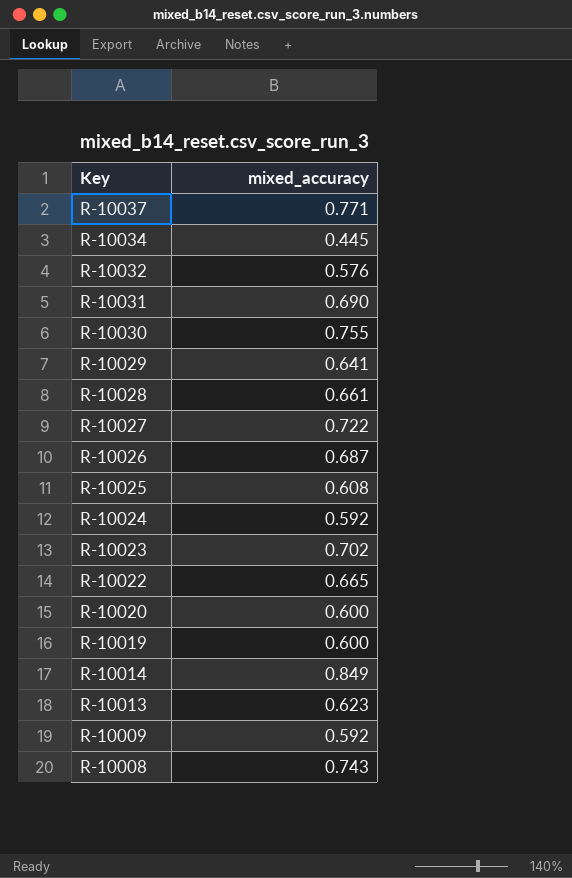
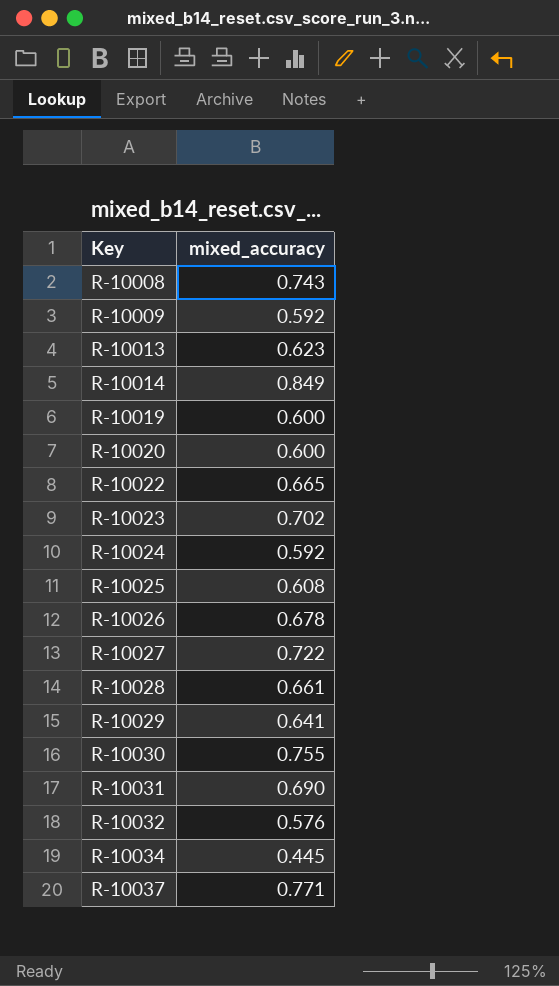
row order: Key descending -> Key ascending
R-10026 | mixed_accuracy: 0.687 -> 0.678

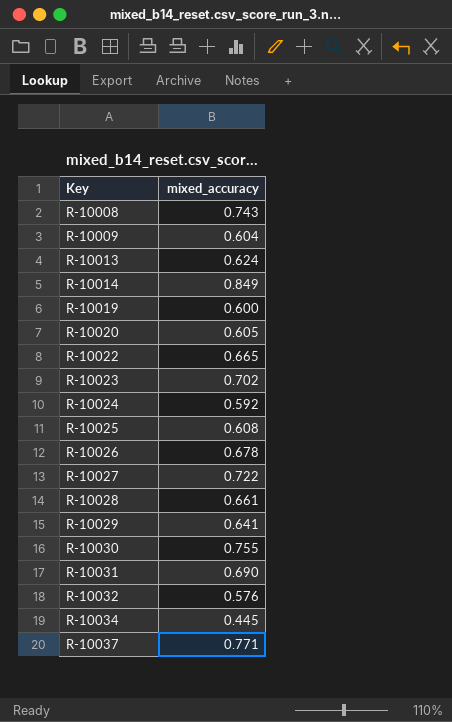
R-10009 | mixed_accuracy: 0.592 -> 0.604
R-10013 | mixed_accuracy: 0.623 -> 0.624
R-10020 | mixed_accuracy: 0.600 -> 0.605

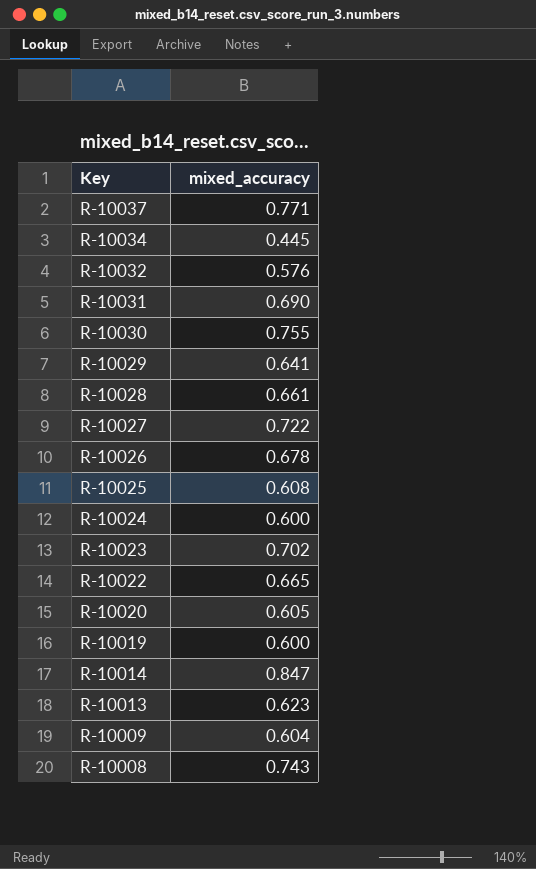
row order: Key ascending -> Key descending
R-10024 | mixed_accuracy: 0.592 -> 0.600
R-10014 | mixed_accuracy: 0.849 -> 0.847
R-10013 | mixed_accuracy: 0.624 -> 0.623

